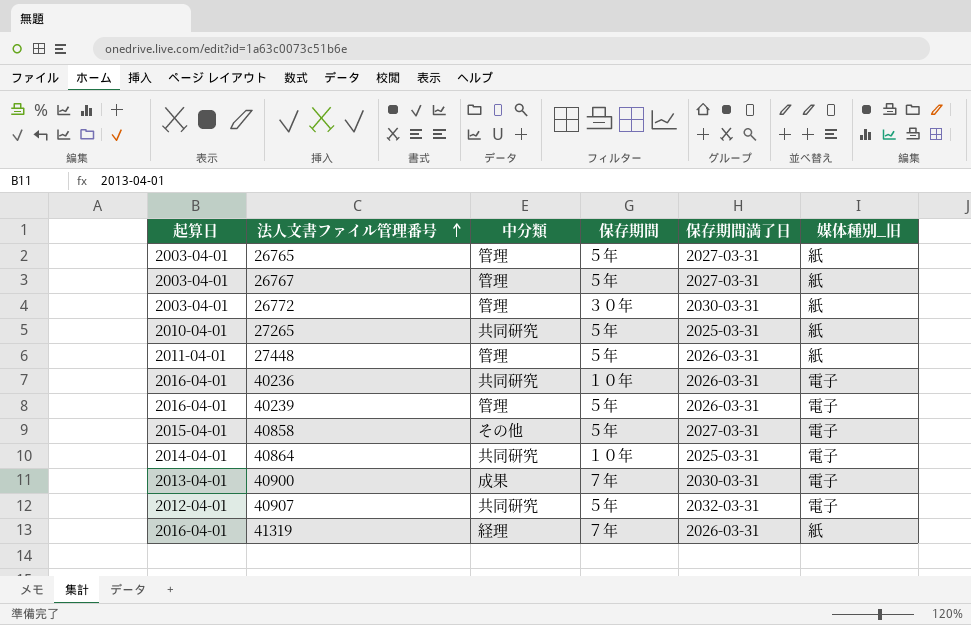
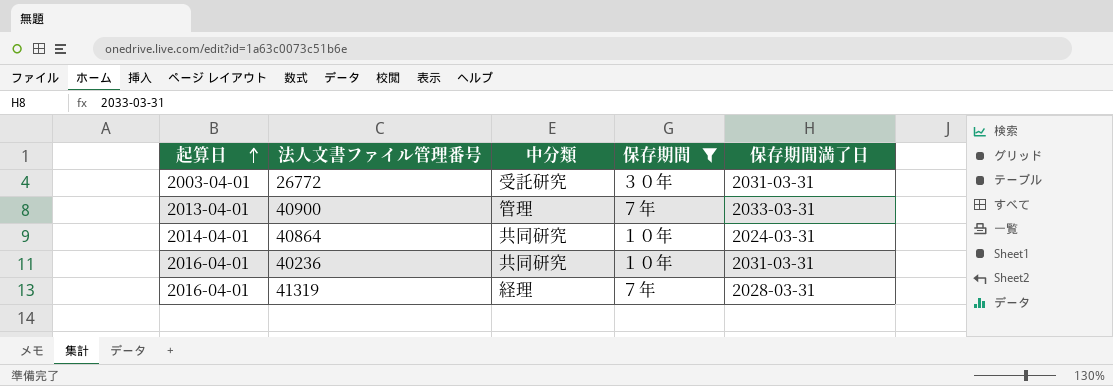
filter: none -> 保存期間 != ５年
row order: 法人文書ファイル管理番号 ascending -> 起算日 ascending
column 媒体種別_旧 | position: 6 -> none
26772 | 中分類: 管理 -> 受託研究
26772 | 保存期間満了日: 2030-03-31 -> 2031-03-31
40900 | 中分類: 成果 -> 管理
40900 | 保存期間満了日: 2030-03-31 -> 2033-03-31
40864 | 保存期間満了日: 2025-03-31 -> 2024-03-31
40236 | 保存期間満了日: 2026-03-31 -> 2031-03-31
41319 | 保存期間満了日: 2026-03-31 -> 2028-03-31

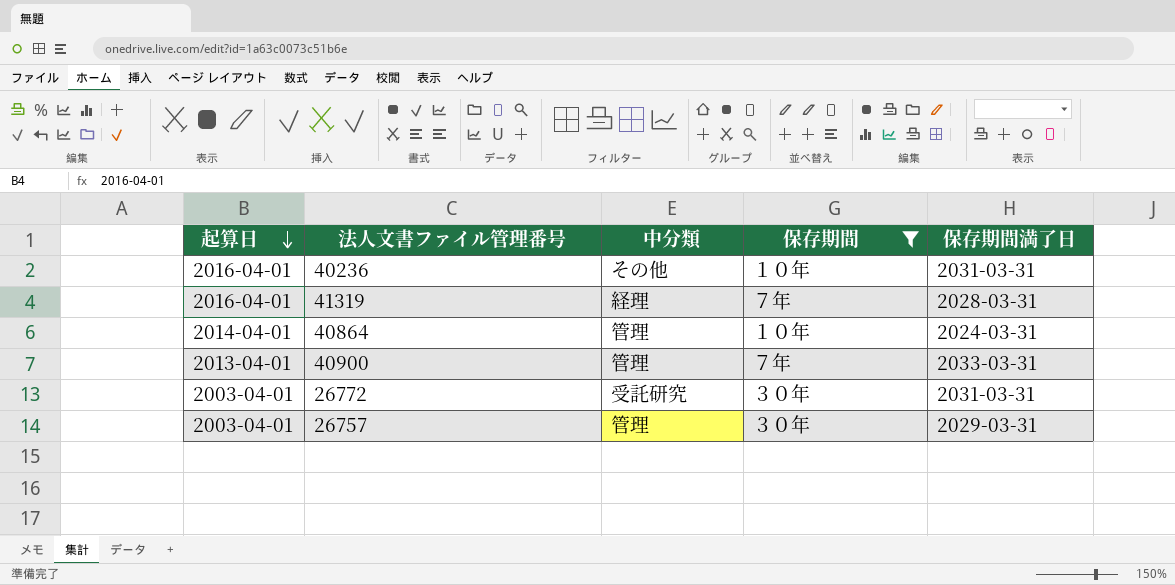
row order: 起算日 ascending -> 起算日 descending
40236 | 中分類: 共同研究 -> その他
40864 | 中分類: 共同研究 -> 管理
row 26757: none -> 2003-04-01 | 管理 | ３０年 | 2029-03-31

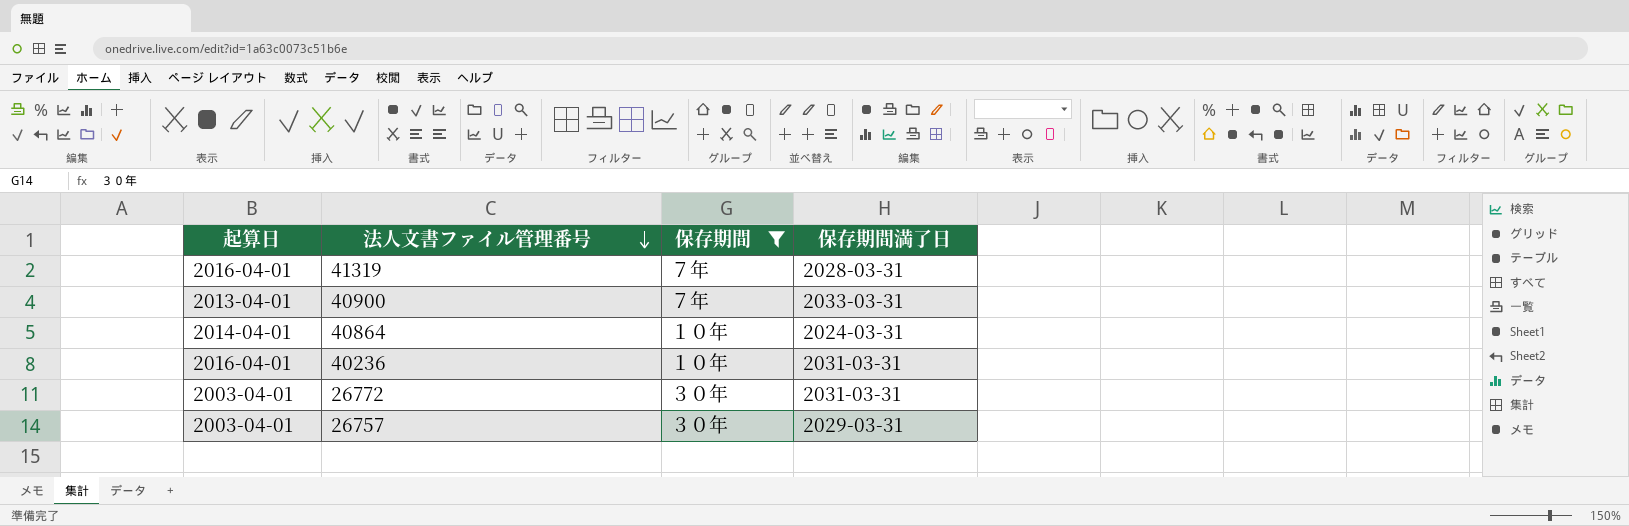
row order: 起算日 descending -> 法人文書ファイル管理番号 descending
column 中分類 | position: 3 -> none

